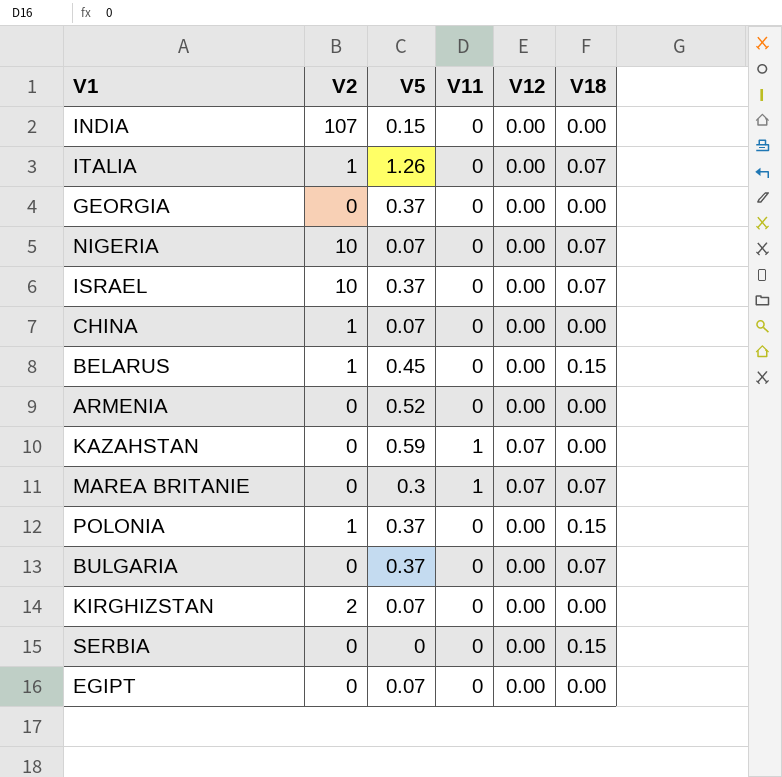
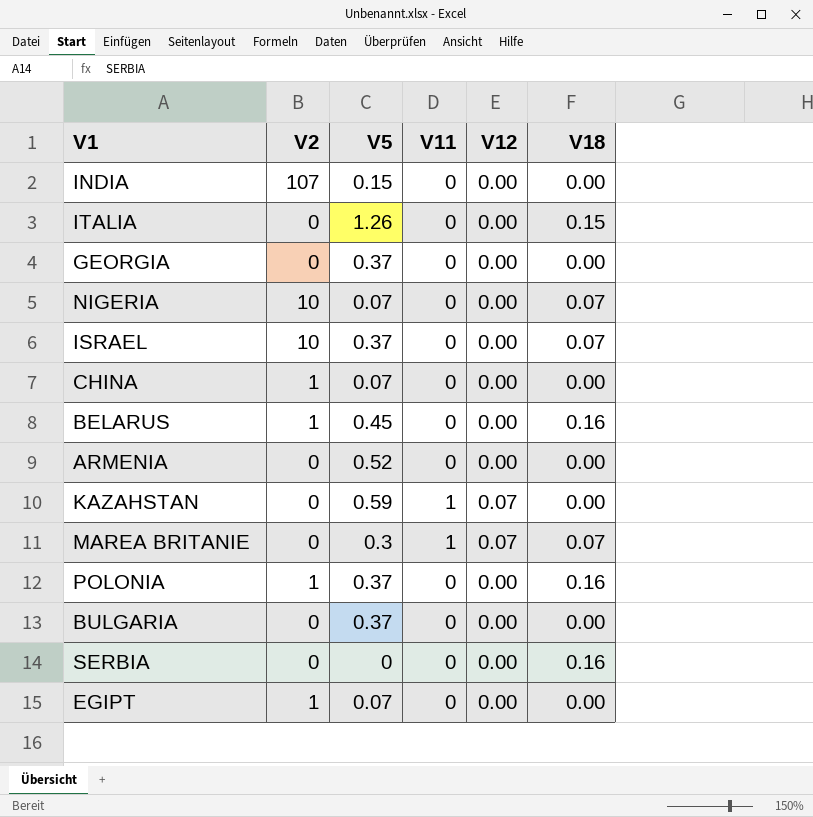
row KIRGHIZSTAN: 2 | 0.07 | 0 | 0.00 | 0.00 -> none
ITALIA | V2: 1 -> 0
ITALIA | V18: 0.07 -> 0.15
BELARUS | V18: 0.15 -> 0.16
POLONIA | V18: 0.15 -> 0.16
BULGARIA | V18: 0.07 -> 0.00
SERBIA | V18: 0.15 -> 0.16
EGIPT | V2: 0 -> 1

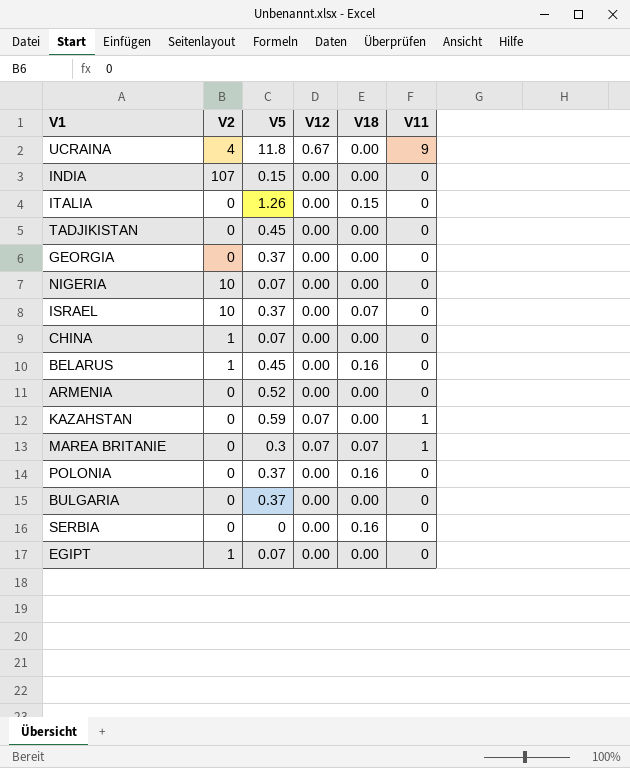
column V11 | position: 4 -> 6
row UCRAINA: none -> 4 | 11.8 | 0.67 | 0.00 | 9
row TADJIKISTAN: none -> 0 | 0.45 | 0.00 | 0.00 | 0
NIGERIA | V18: 0.07 -> 0.00
POLONIA | V2: 1 -> 0

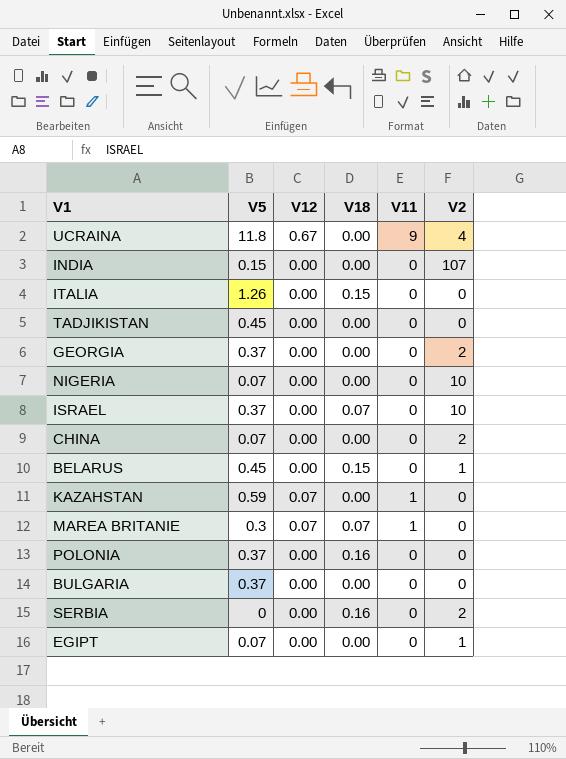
column V2 | position: 2 -> 6
row ARMENIA: 0 | 0.52 | 0.00 | 0.00 | 0 -> none
GEORGIA | V2: 0 -> 2
CHINA | V2: 1 -> 2
BELARUS | V18: 0.16 -> 0.15
SERBIA | V2: 0 -> 2

